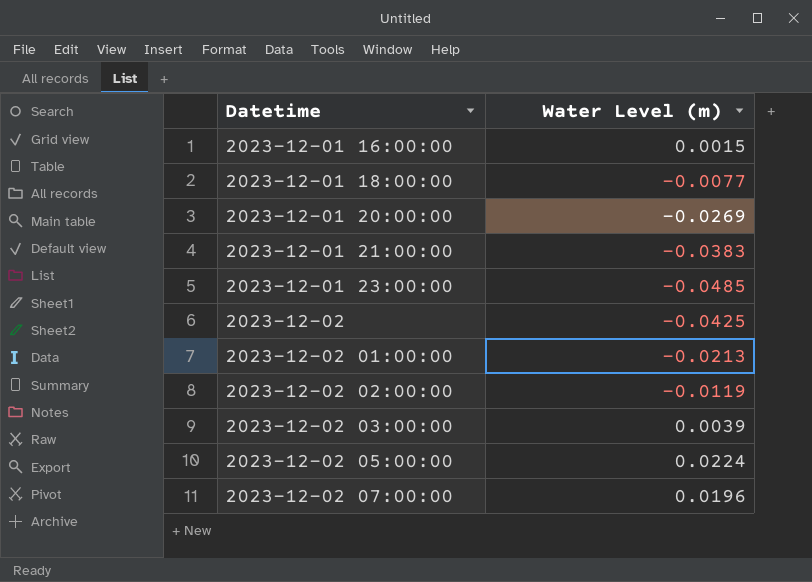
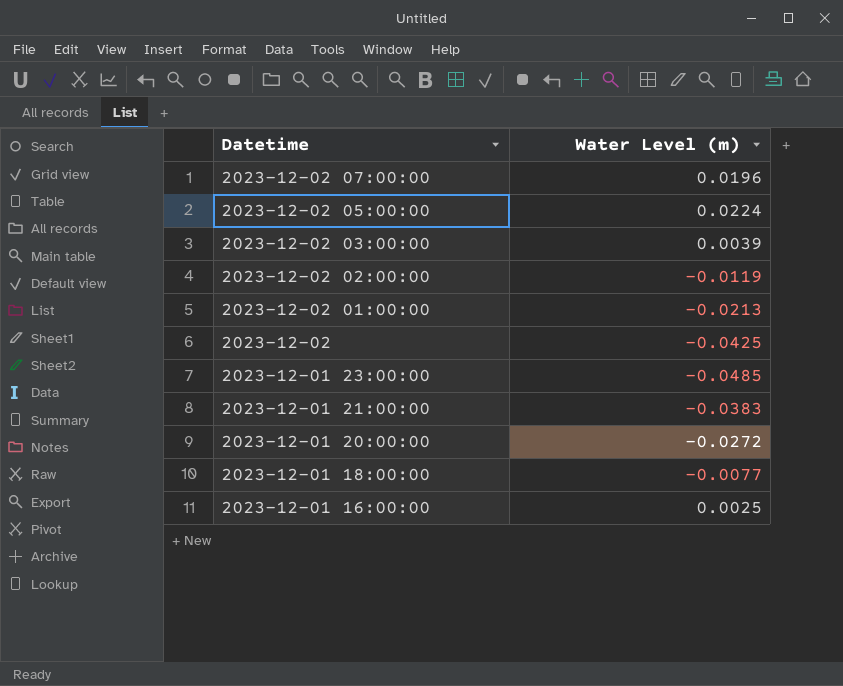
row order: Datetime ascending -> Datetime descending
2023-12-01 20:00:00 | Water Level (m): -0.0269 -> -0.0272
2023-12-01 16:00:00 | Water Level (m): 0.0015 -> 0.0025

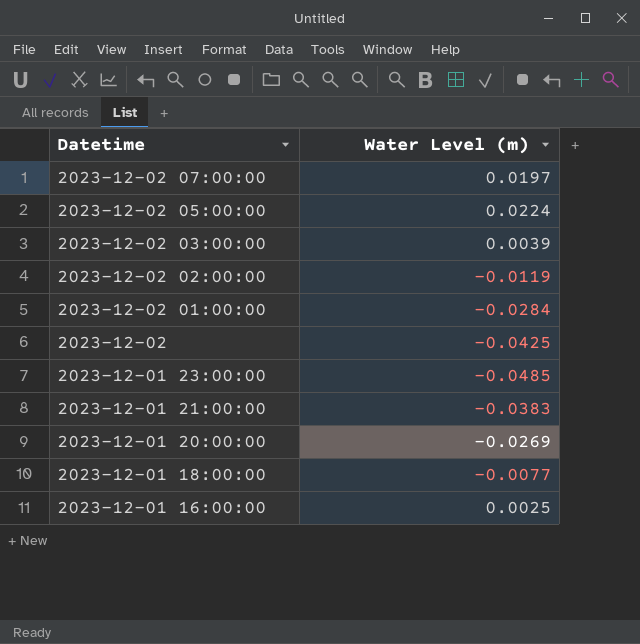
2023-12-02 07:00:00 | Water Level (m): 0.0196 -> 0.0197
2023-12-02 01:00:00 | Water Level (m): -0.0213 -> -0.0284
2023-12-01 20:00:00 | Water Level (m): -0.0272 -> -0.0269

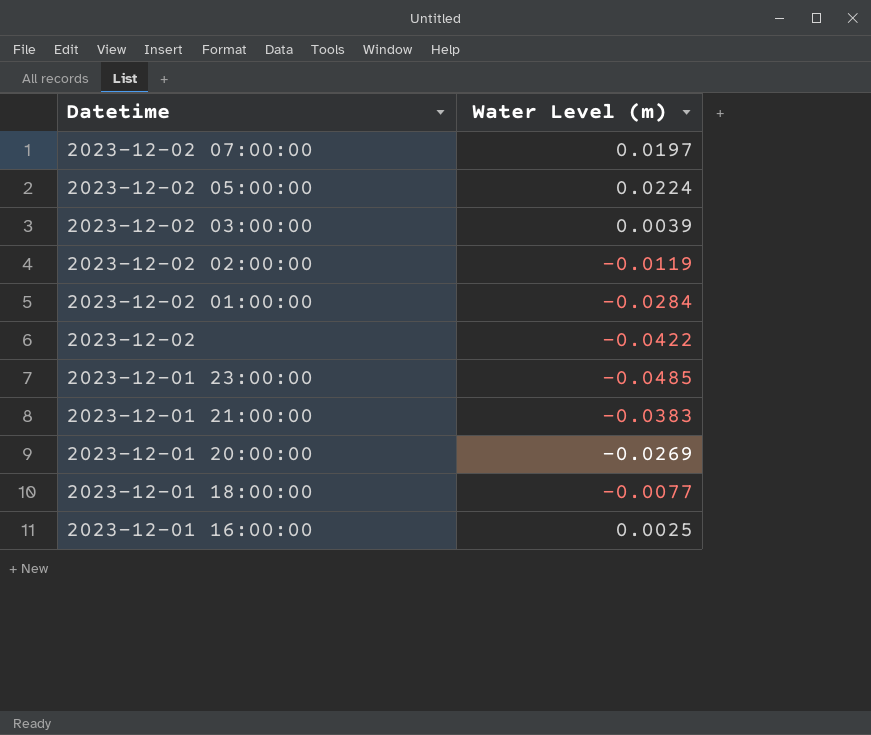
2023-12-02 | Water Level (m): -0.0425 -> -0.0422

